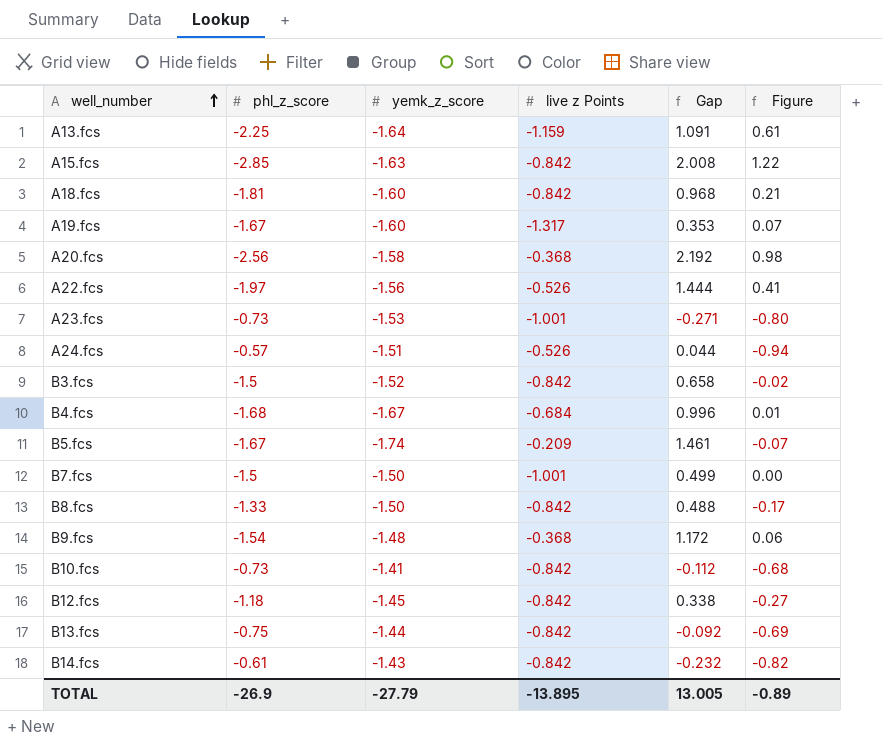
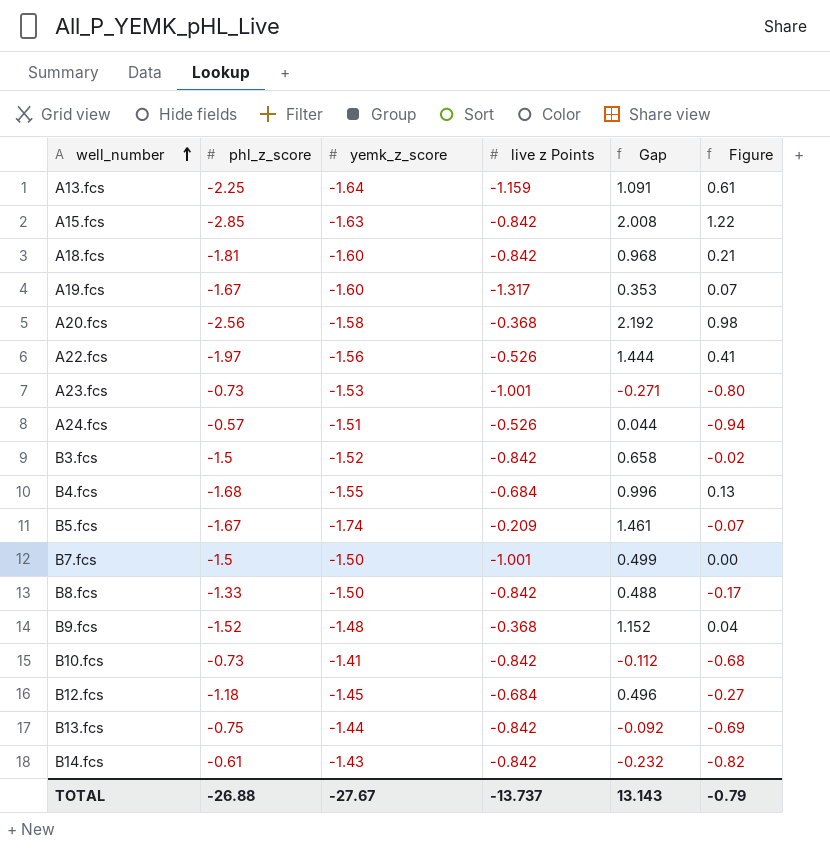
B4.fcs | yemk_z_score: -1.67 -> -1.55
B4.fcs | Figure: 0.01 -> 0.13
B9.fcs | phl_z_score: -1.54 -> -1.52
B9.fcs | Gap: 1.172 -> 1.152
B9.fcs | Figure: 0.06 -> 0.04
B12.fcs | live z Points: -0.842 -> -0.684
B12.fcs | Gap: 0.338 -> 0.496
TOTAL | phl_z_score: -26.9 -> -26.88
TOTAL | yemk_z_score: -27.79 -> -27.67
TOTAL | live z Points: -13.895 -> -13.737
TOTAL | Gap: 13.005 -> 13.143
TOTAL | Figure: -0.89 -> -0.79

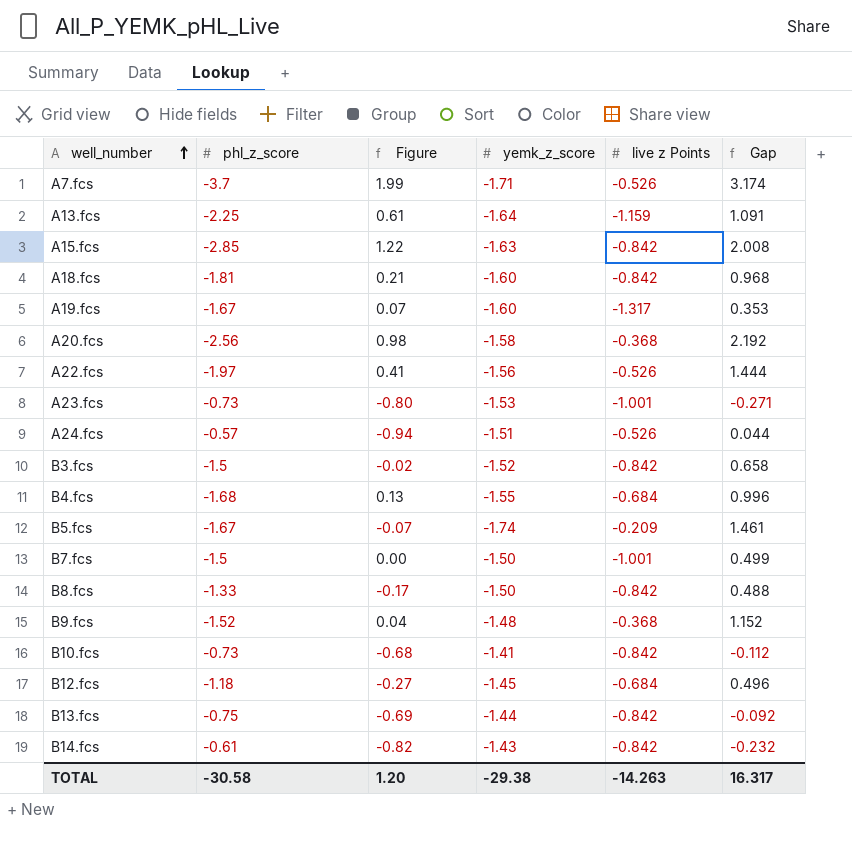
column Figure | position: 6 -> 3
row A7.fcs: none -> -3.7 | 1.99 | -1.71 | -0.526 | 3.174
TOTAL | phl_z_score: -26.88 -> -30.58
TOTAL | Figure: -0.79 -> 1.20
TOTAL | yemk_z_score: -27.67 -> -29.38
TOTAL | live z Points: -13.737 -> -14.263
TOTAL | Gap: 13.143 -> 16.317

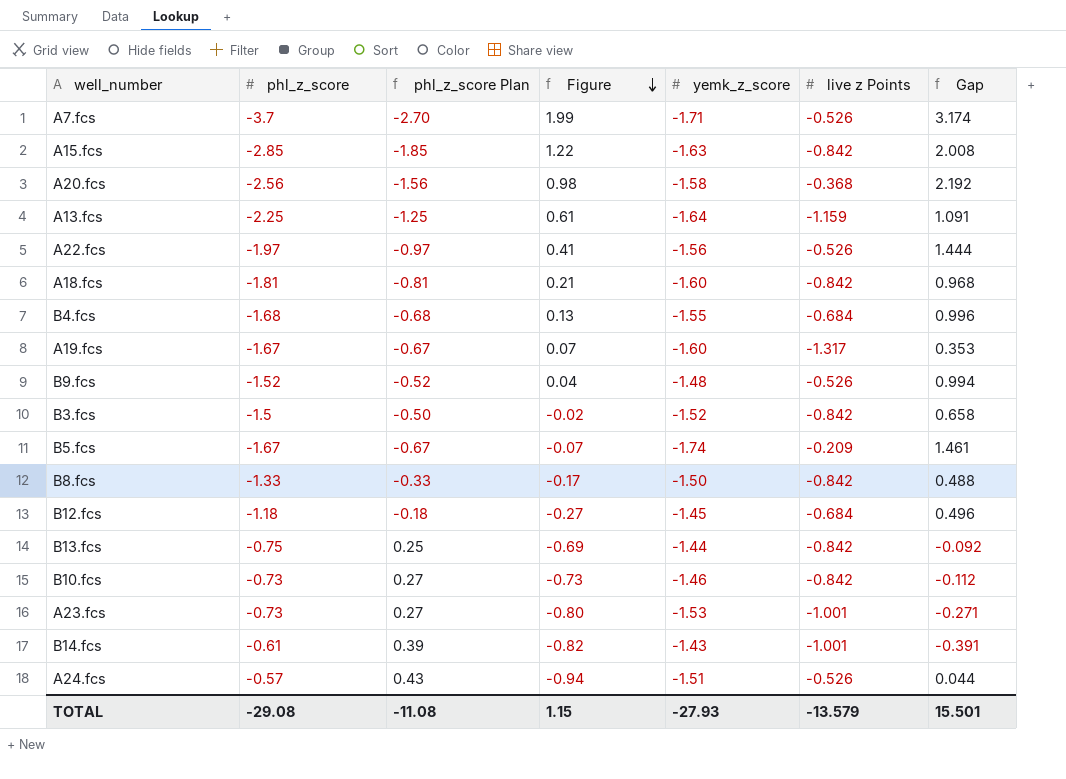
row order: well_number ascending -> Figure descending
column phl_z_score Plan | formula: none -> [phl_z_score] + 1
row B7.fcs: -1.5 | 0.00 | -1.50 | -1.001 | 0.499 -> none
B9.fcs | live z Points: -0.368 -> -0.526
B9.fcs | Gap: 1.152 -> 0.994
B10.fcs | Figure: -0.68 -> -0.73
B10.fcs | yemk_z_score: -1.41 -> -1.46
B14.fcs | live z Points: -0.842 -> -1.001
B14.fcs | Gap: -0.232 -> -0.391
TOTAL | phl_z_score: -30.58 -> -29.08
TOTAL | Figure: 1.20 -> 1.15
TOTAL | yemk_z_score: -29.38 -> -27.93
TOTAL | live z Points: -14.263 -> -13.579
TOTAL | Gap: 16.317 -> 15.501

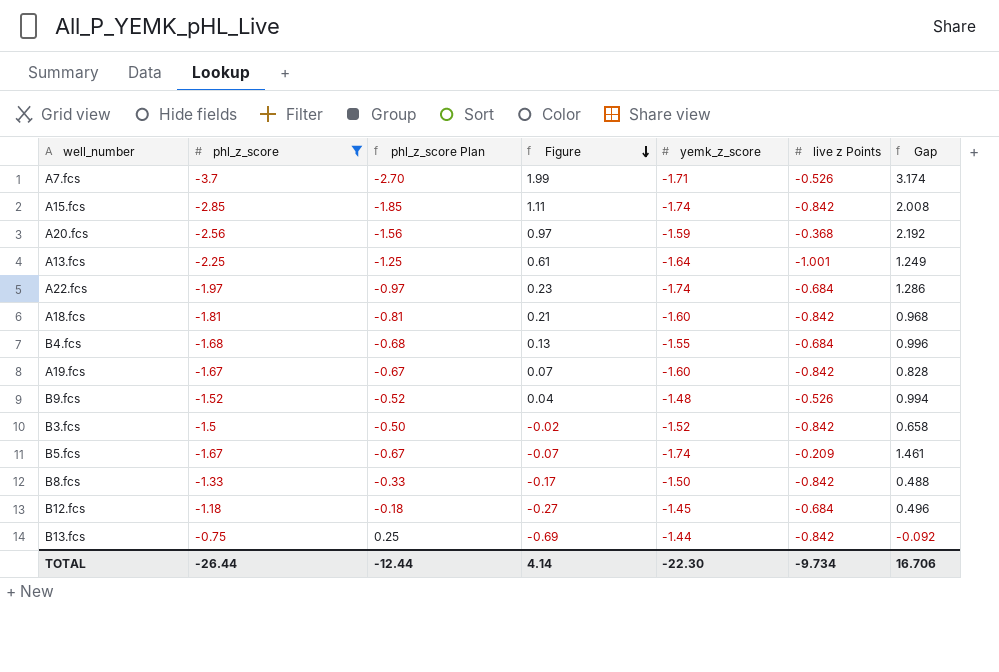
filter: none -> phl_z_score <= -0.75
A15.fcs | Figure: 1.22 -> 1.11
A15.fcs | yemk_z_score: -1.63 -> -1.74
A20.fcs | Figure: 0.98 -> 0.97
A20.fcs | yemk_z_score: -1.58 -> -1.59
A13.fcs | live z Points: -1.159 -> -1.001
A13.fcs | Gap: 1.091 -> 1.249
A22.fcs | Figure: 0.41 -> 0.23
A22.fcs | yemk_z_score: -1.56 -> -1.74
A22.fcs | live z Points: -0.526 -> -0.684
A22.fcs | Gap: 1.444 -> 1.286
A19.fcs | live z Points: -1.317 -> -0.842
A19.fcs | Gap: 0.353 -> 0.828
TOTAL | phl_z_score: -29.08 -> -26.44
TOTAL | phl_z_score Plan: -11.08 -> -12.44
TOTAL | Figure: 1.15 -> 4.14
TOTAL | yemk_z_score: -27.93 -> -22.30
TOTAL | live z Points: -13.579 -> -9.734
TOTAL | Gap: 15.501 -> 16.706

